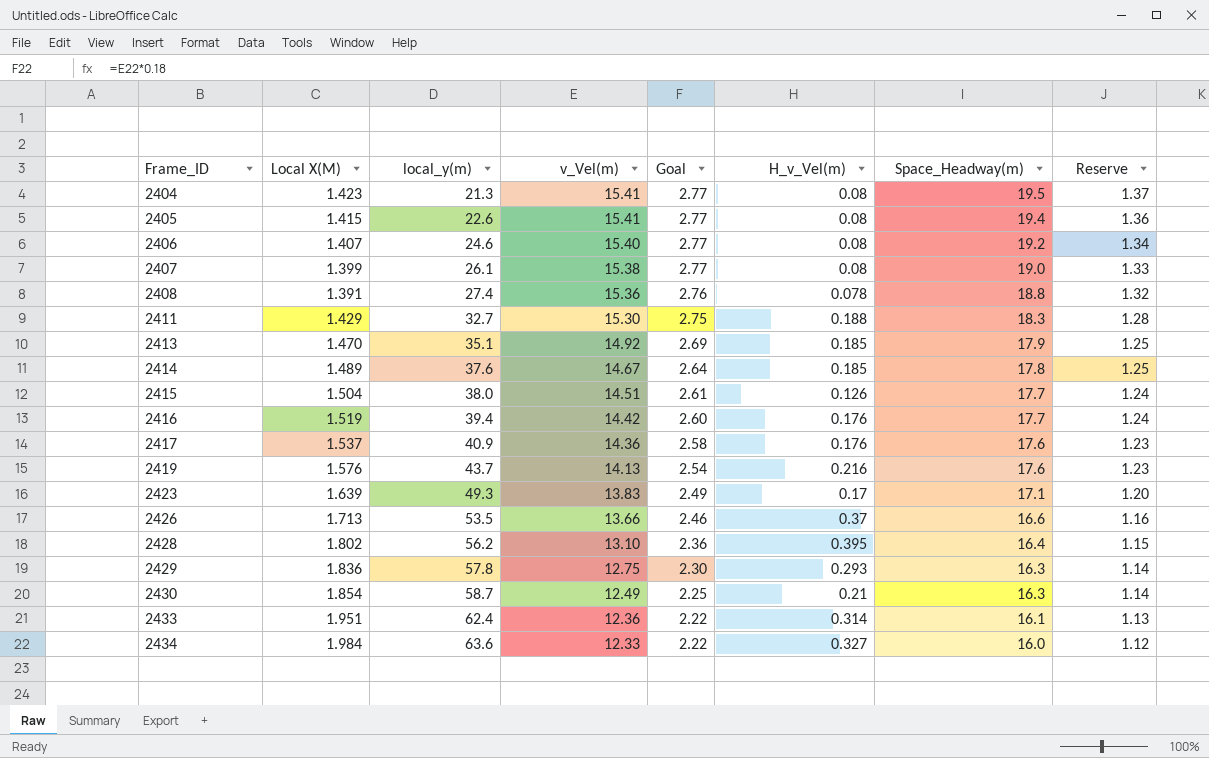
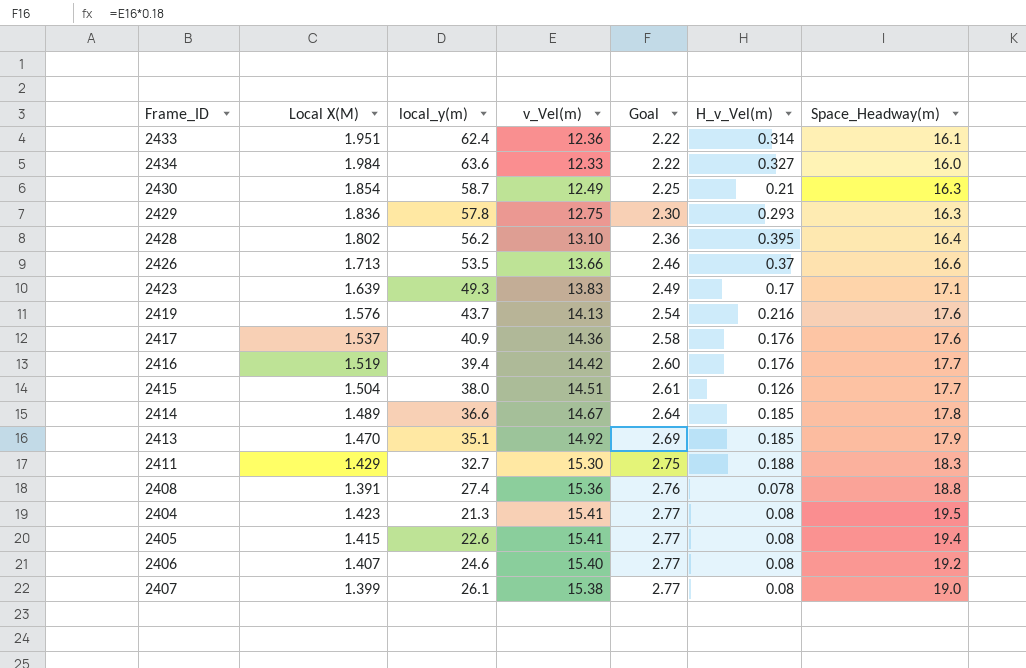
row order: Frame_ID ascending -> Goal ascending
column Reserve | formula: [Space_Headway(m)] * 0.07 -> none
2414 | local_y(m): 37.6 -> 36.6

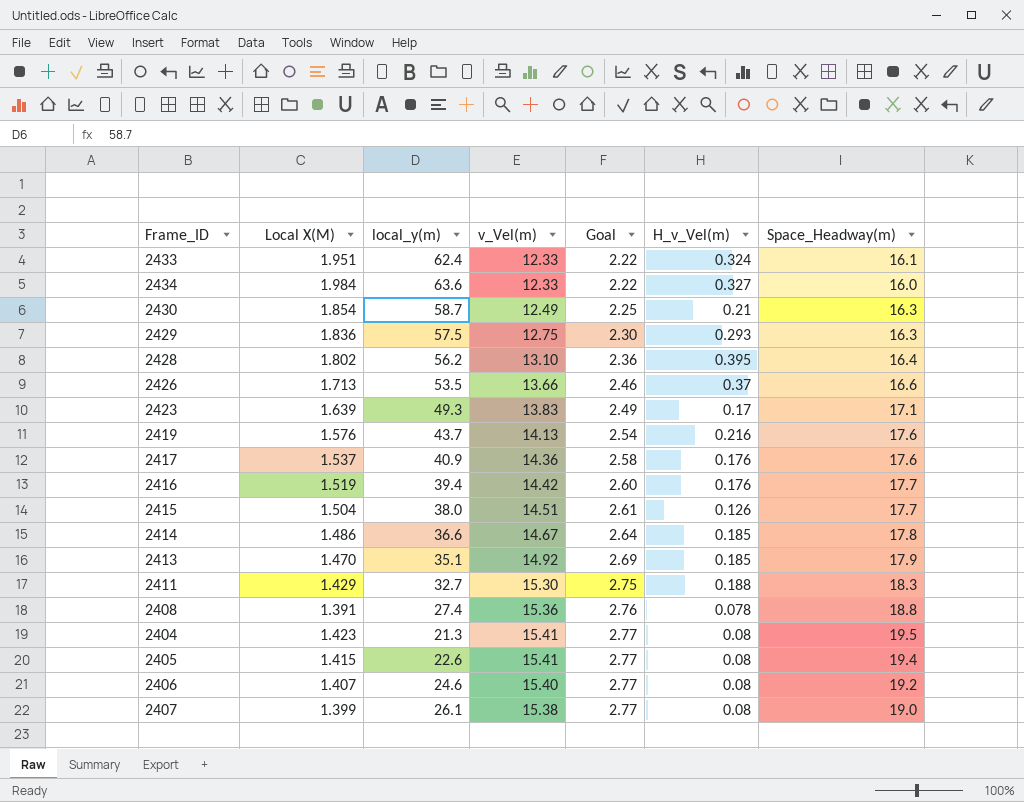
2433 | v_Vel(m): 12.36 -> 12.33
2433 | H_v_Vel(m): 0.314 -> 0.324
2429 | local_y(m): 57.8 -> 57.5
2414 | Local X(M): 1.489 -> 1.486

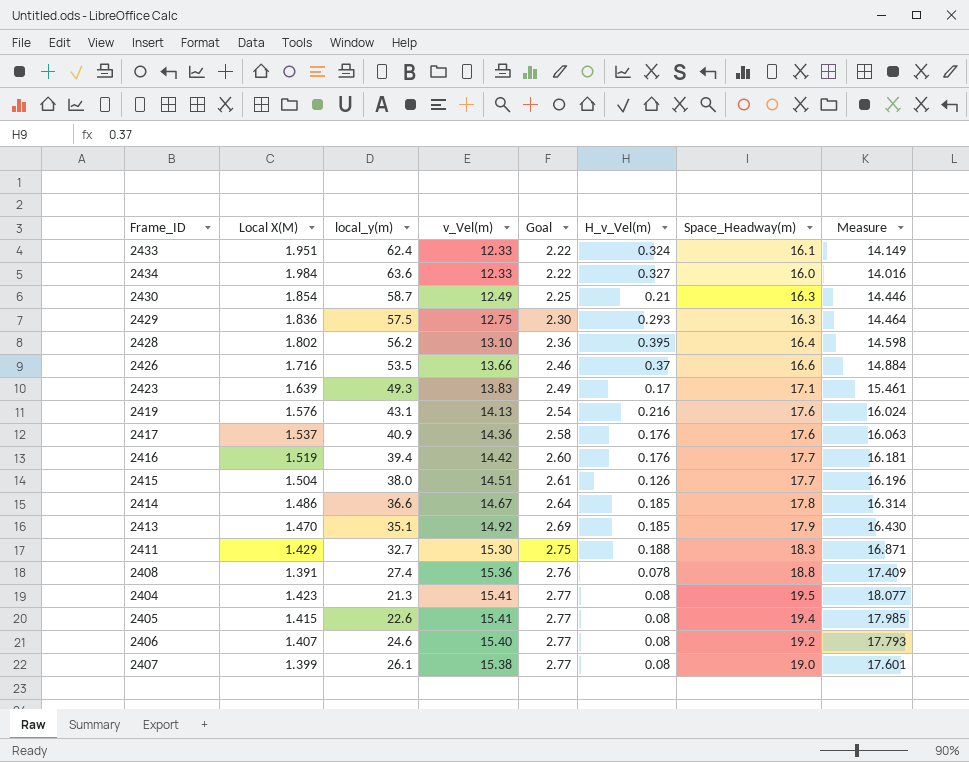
column Measure | formula: none -> [Space_Headway(m)] - [Local X(M)]
2426 | Local X(M): 1.713 -> 1.716
2419 | local_y(m): 43.7 -> 43.1

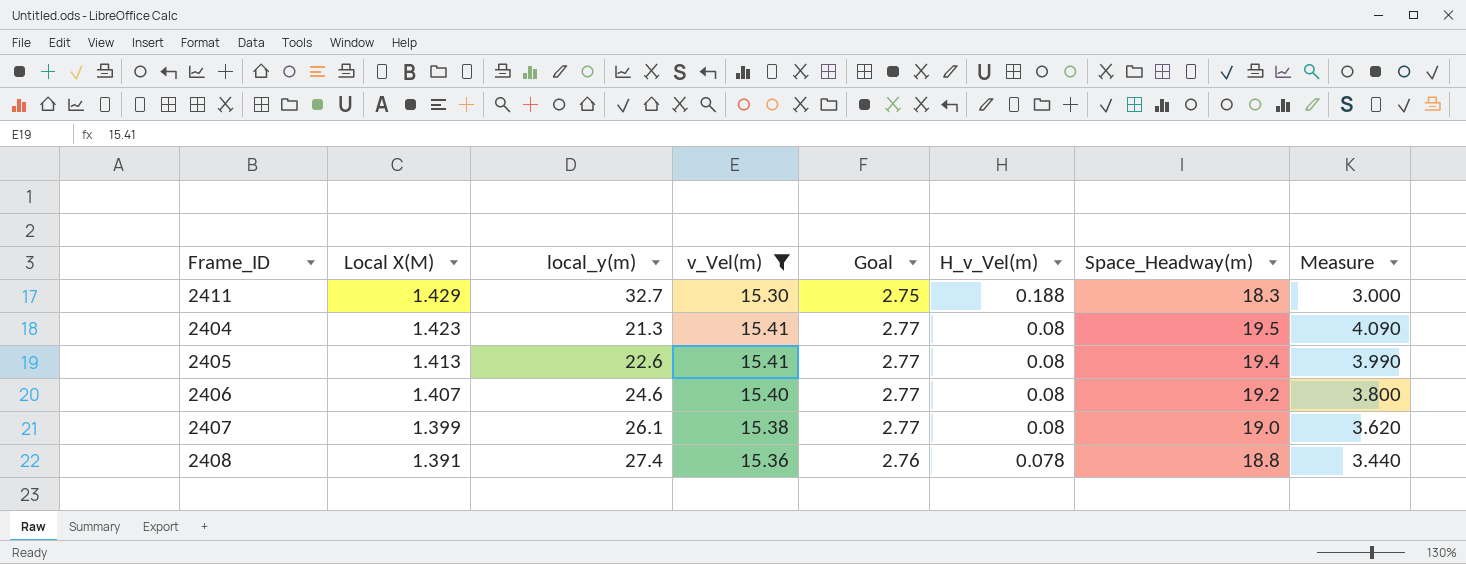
filter: none -> v_Vel(m) >= 15.30
row order: Goal ascending -> Local X(M) descending
column Measure | formula: [Space_Headway(m)] - [Local X(M)] -> [Space_Headway(m)] - [v_Vel(m)]
2405 | Local X(M): 1.415 -> 1.413

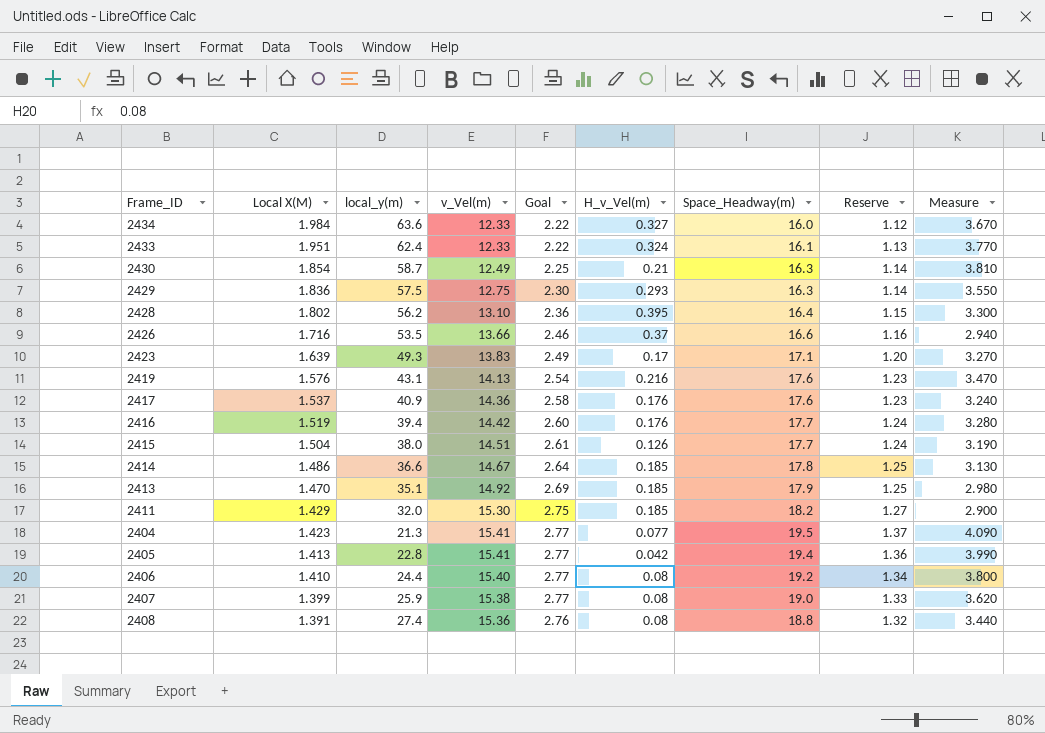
filter: v_Vel(m) >= 15.30 -> none
column Reserve | formula: none -> [Space_Headway(m)] * 0.07
2411 | local_y(m): 32.7 -> 32.0
2411 | H_v_Vel(m): 0.188 -> 0.185
2411 | Space_Headway(m): 18.3 -> 18.2
2411 | Measure: 3.000 -> 2.900
2404 | H_v_Vel(m): 0.08 -> 0.077
2405 | local_y(m): 22.6 -> 22.8
2405 | H_v_Vel(m): 0.08 -> 0.042
2406 | Local X(M): 1.407 -> 1.410
2406 | local_y(m): 24.6 -> 24.4
2407 | local_y(m): 26.1 -> 25.9
2408 | H_v_Vel(m): 0.078 -> 0.08

